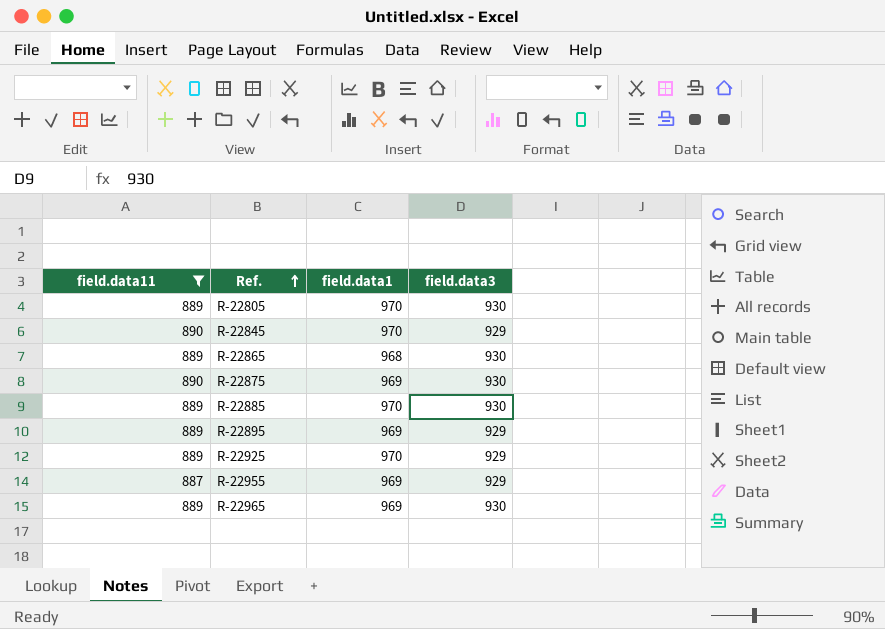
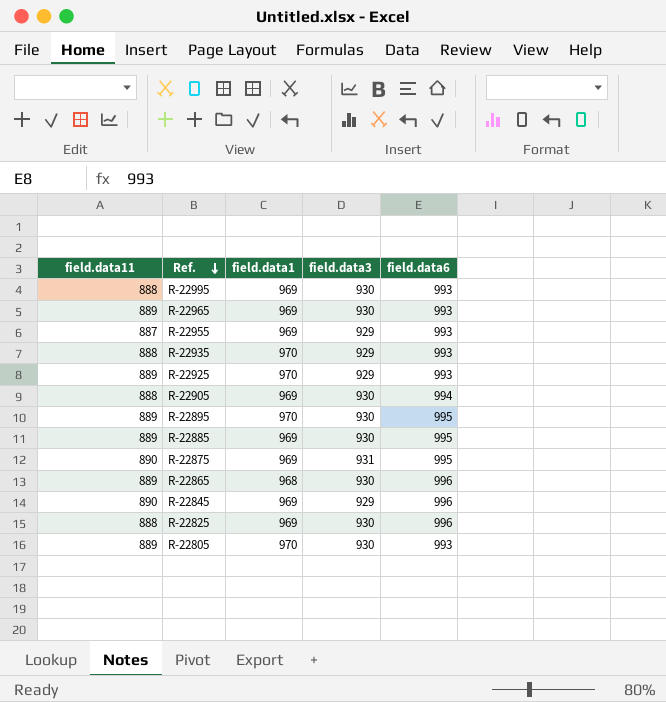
filter: field.data11 != 888 -> none
row order: Ref. ascending -> Ref. descending
column field.data6 | position: none -> 5
R-22895 | field.data1: 969 -> 970
R-22895 | field.data3: 929 -> 930
R-22885 | field.data1: 970 -> 969
R-22875 | field.data3: 930 -> 931
R-22845 | field.data1: 970 -> 969

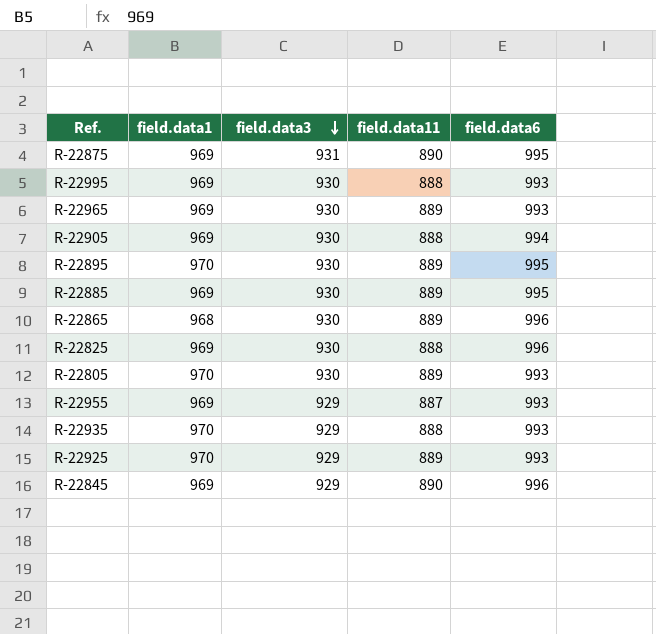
row order: Ref. descending -> field.data3 descending
column field.data11 | position: 1 -> 4

